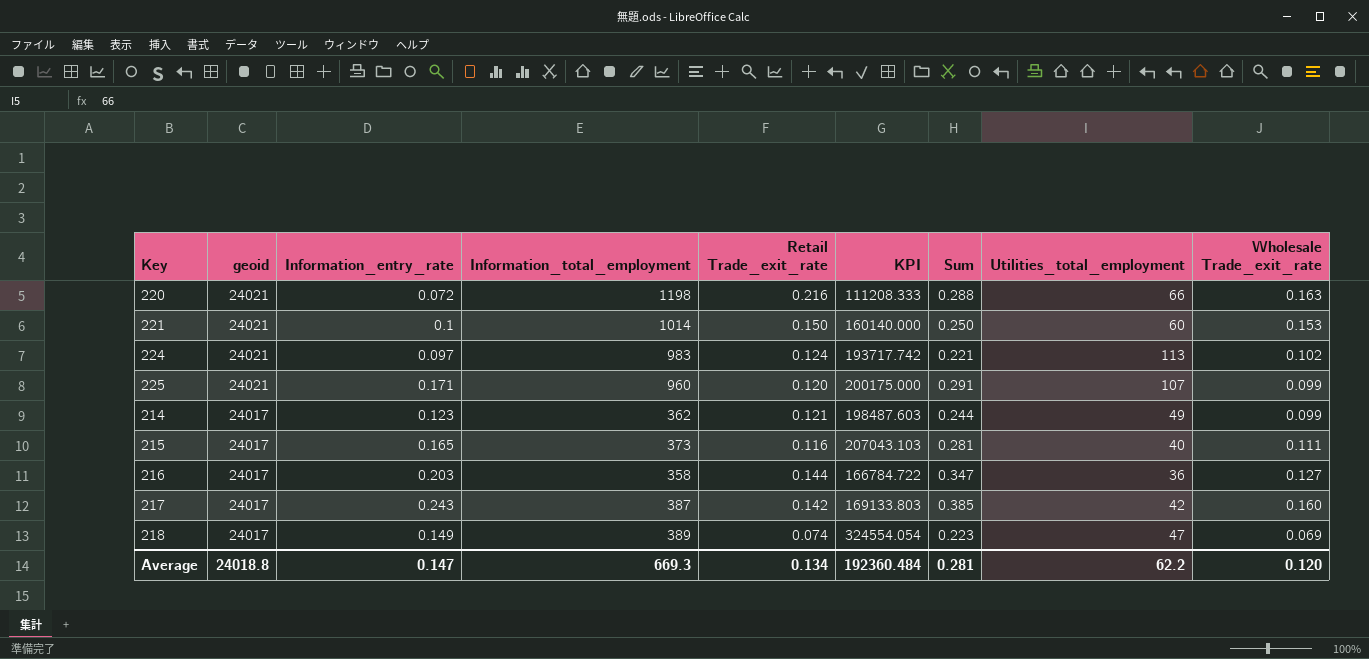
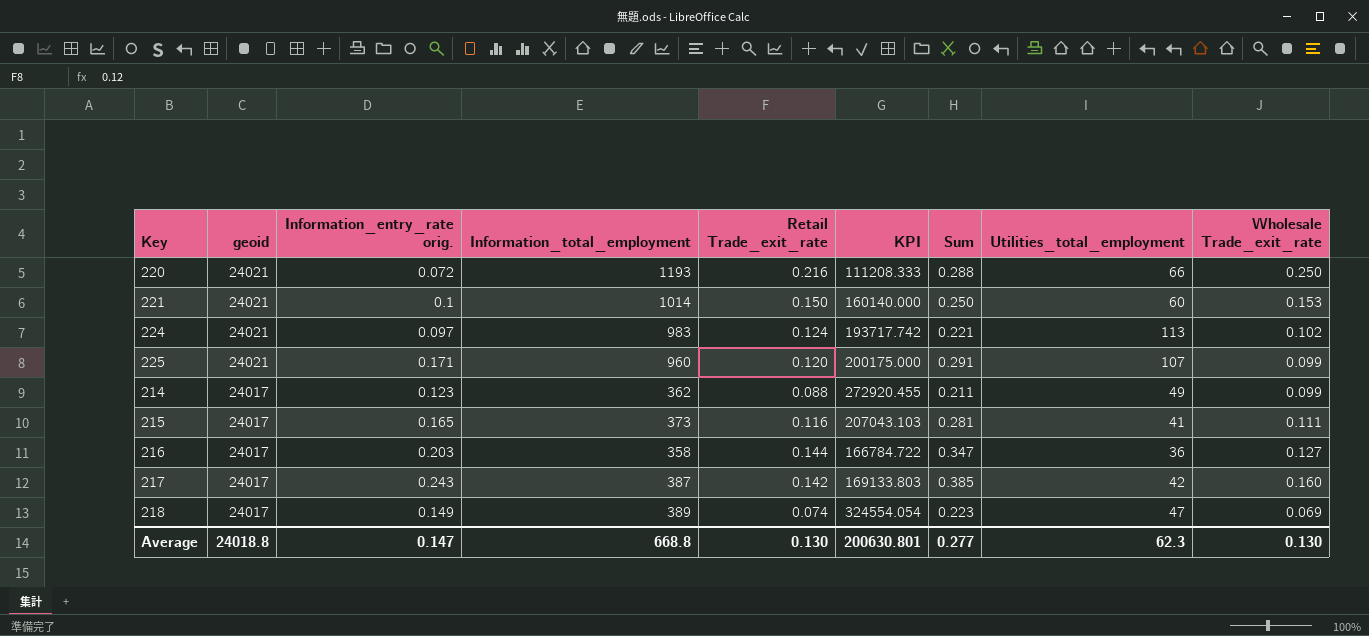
column name: Information_entry_rate -> Information_entry_rate orig.
220 | Information_total_employment: 1198 -> 1193
220 | Wholesale Trade_exit_rate: 0.163 -> 0.250
214 | Retail Trade_exit_rate: 0.121 -> 0.088
214 | KPI: 198487.603 -> 272920.455
214 | Sum: 0.244 -> 0.211
215 | Utilities_total_employment: 40 -> 41
Average | Information_total_employment: 669.3 -> 668.8
Average | Retail Trade_exit_rate: 0.134 -> 0.130
Average | KPI: 192360.484 -> 200630.801
Average | Sum: 0.281 -> 0.277
Average | Utilities_total_employment: 62.2 -> 62.3
Average | Wholesale Trade_exit_rate: 0.120 -> 0.130

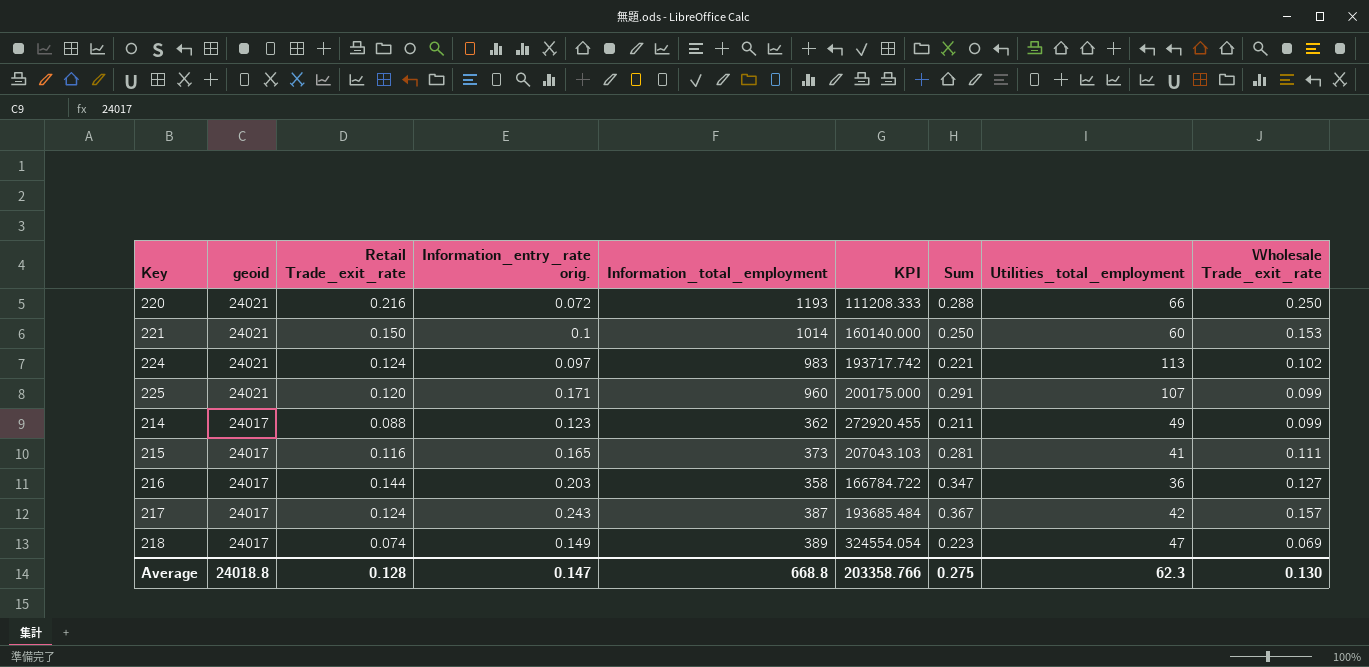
column Retail Trade_exit_rate | position: 5 -> 3
217 | Retail Trade_exit_rate: 0.142 -> 0.124
217 | KPI: 169133.803 -> 193685.484
217 | Sum: 0.385 -> 0.367
217 | Wholesale Trade_exit_rate: 0.160 -> 0.157
Average | Retail Trade_exit_rate: 0.130 -> 0.128
Average | KPI: 200630.801 -> 203358.766
Average | Sum: 0.277 -> 0.275

